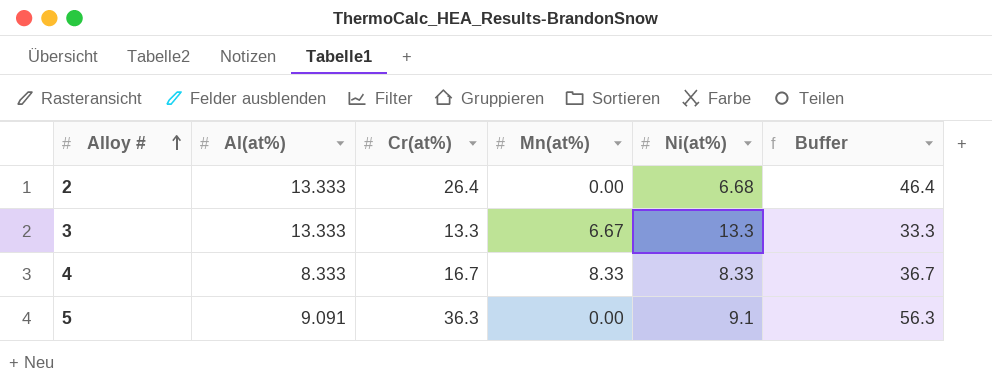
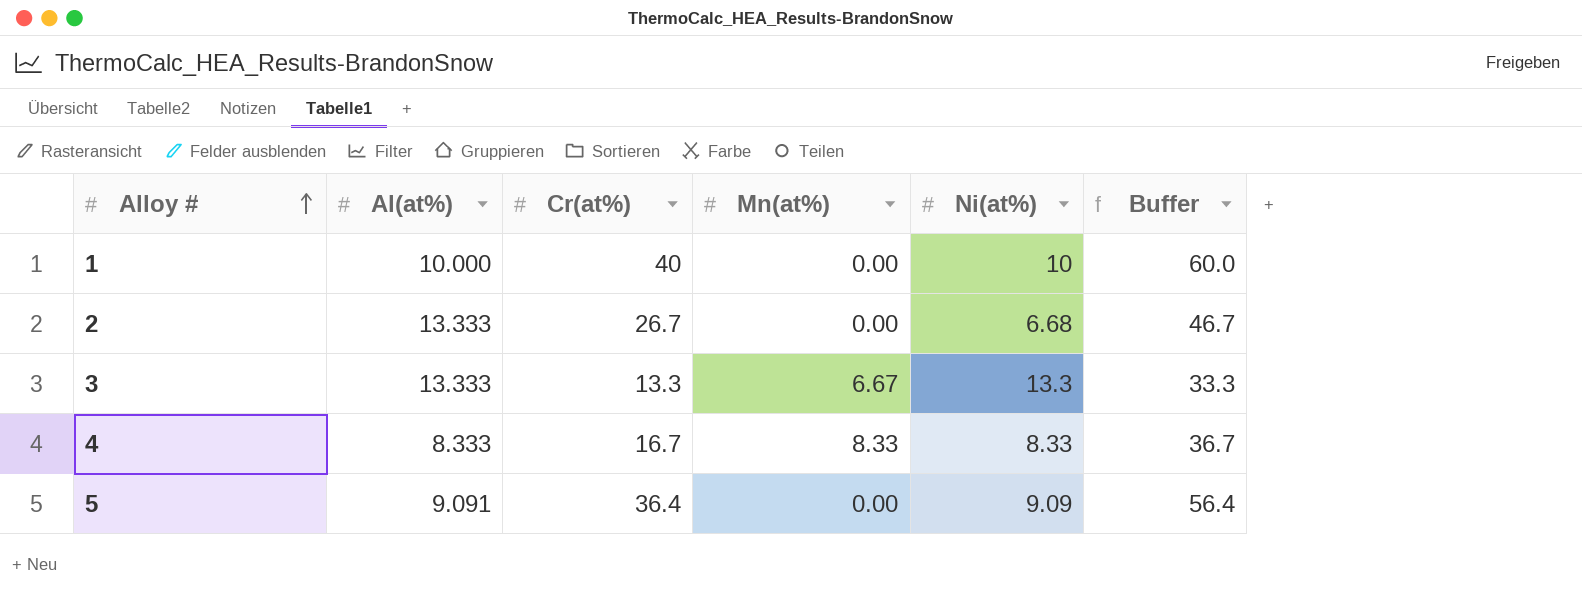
row 1: none -> 10.000 | 40 | 0.00 | 10 | 60.0
2 | Cr(at%): 26.4 -> 26.7
2 | Buffer: 46.4 -> 46.7
5 | Cr(at%): 36.3 -> 36.4
5 | Ni(at%): 9.1 -> 9.09
5 | Buffer: 56.3 -> 56.4

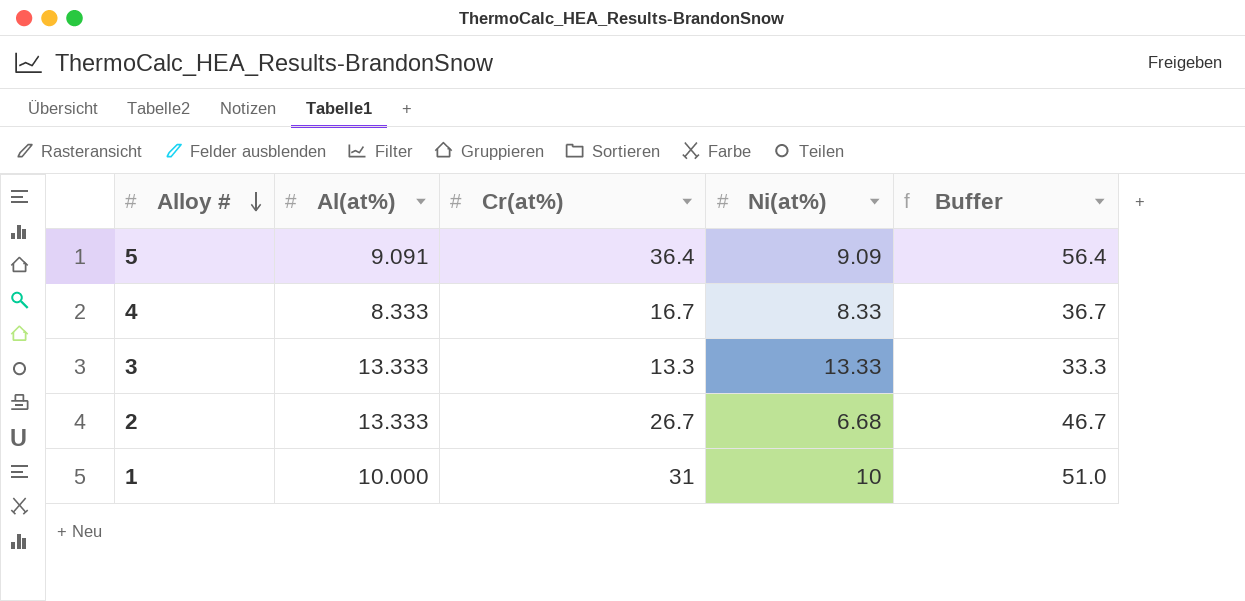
row order: Alloy # ascending -> Alloy # descending
column Mn(at%) | position: 4 -> none
3 | Ni(at%): 13.3 -> 13.33
1 | Cr(at%): 40 -> 31
1 | Buffer: 60.0 -> 51.0

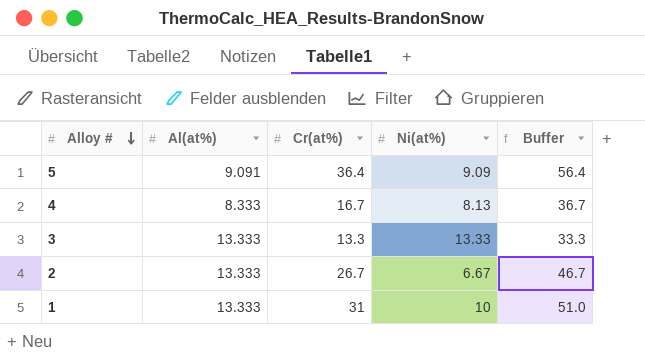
4 | Ni(at%): 8.33 -> 8.13
2 | Ni(at%): 6.68 -> 6.67
1 | Al(at%): 10.000 -> 13.333

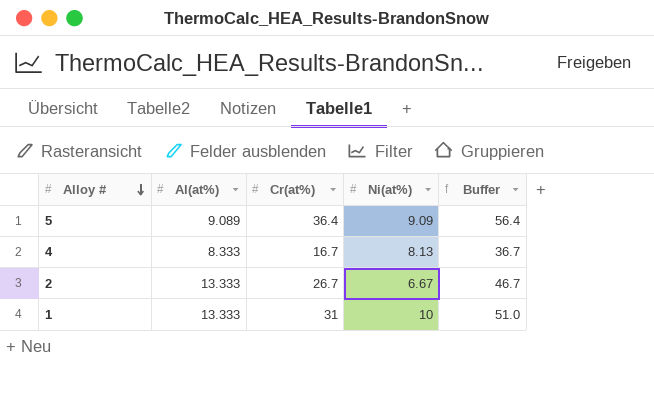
row 3: 13.333 | 13.3 | 13.33 | 33.3 -> none
5 | Al(at%): 9.091 -> 9.089

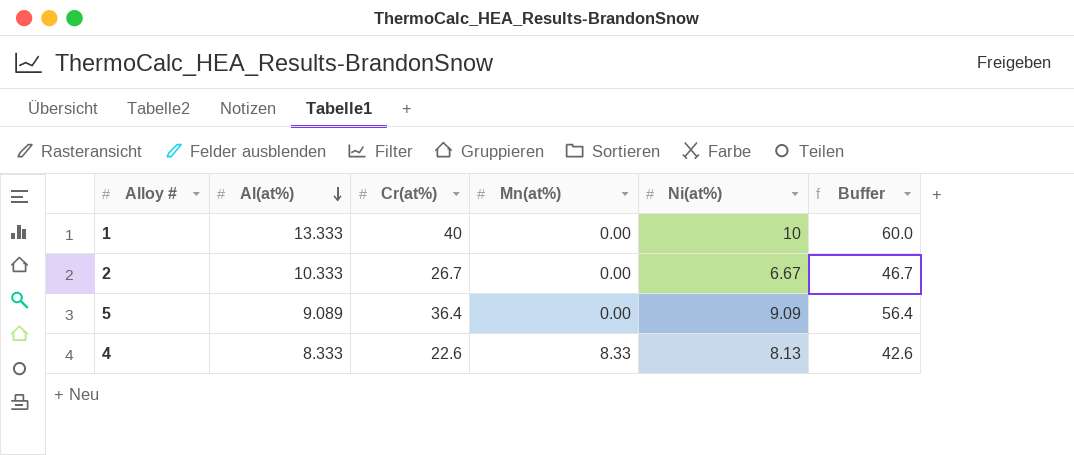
row order: Alloy # descending -> Al(at%) descending
column Mn(at%) | position: none -> 4
1 | Cr(at%): 31 -> 40
1 | Buffer: 51.0 -> 60.0
2 | Al(at%): 13.333 -> 10.333
4 | Cr(at%): 16.7 -> 22.6
4 | Buffer: 36.7 -> 42.6

